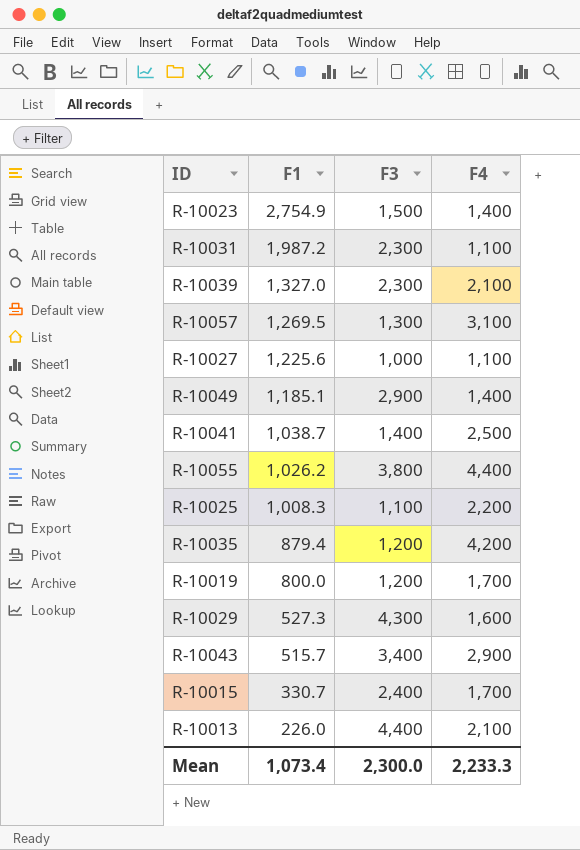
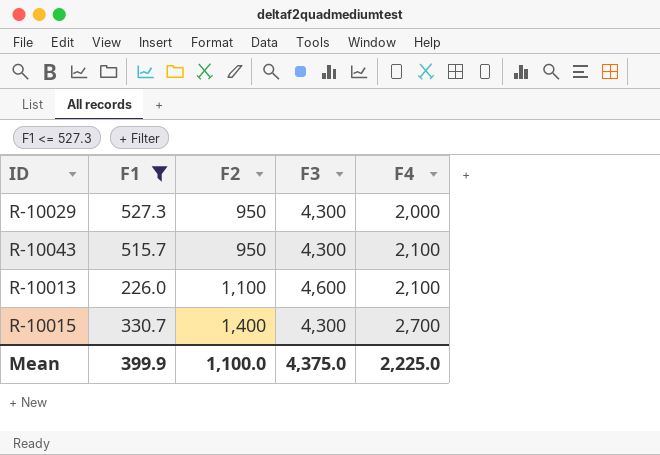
filter: none -> F1 <= 527.3
row order: F1 descending -> F2 ascending
column F2 | position: none -> 3
R-10029 | F4: 1,600 -> 2,000
R-10043 | F3: 3,400 -> 4,300
R-10043 | F4: 2,900 -> 2,100
R-10013 | F3: 4,400 -> 4,600
R-10015 | F3: 2,400 -> 4,300
R-10015 | F4: 1,700 -> 2,700
Mean | F1: 1,073.4 -> 399.9
Mean | F3: 2,300.0 -> 4,375.0
Mean | F4: 2,233.3 -> 2,225.0

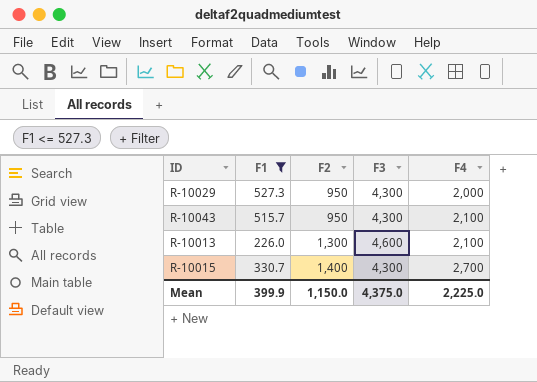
R-10013 | F2: 1,100 -> 1,300
Mean | F2: 1,100.0 -> 1,150.0

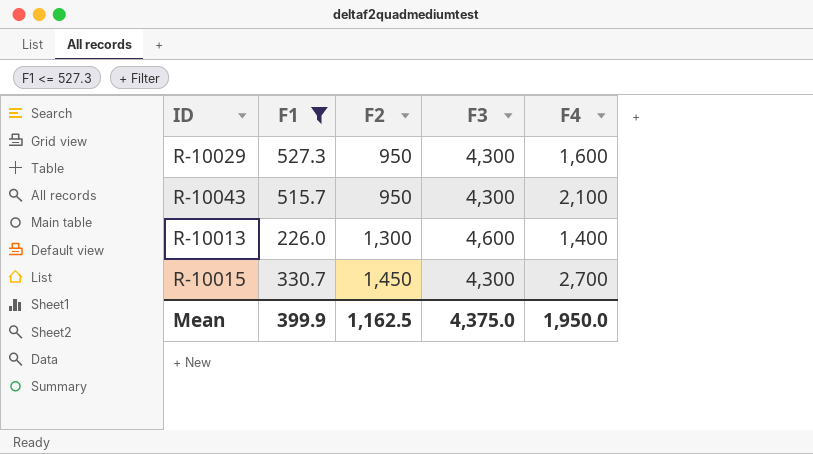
R-10029 | F4: 2,000 -> 1,600
R-10013 | F4: 2,100 -> 1,400
R-10015 | F2: 1,400 -> 1,450
Mean | F2: 1,150.0 -> 1,162.5
Mean | F4: 2,225.0 -> 1,950.0

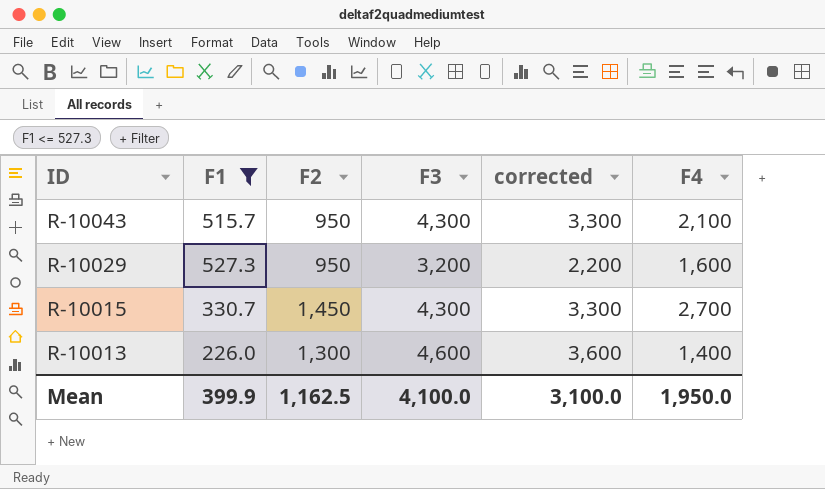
row order: F2 ascending -> ID descending
column corrected | formula: none -> [F3] - 1000
R-10029 | F3: 4,300 -> 3,200
Mean | F3: 4,375.0 -> 4,100.0

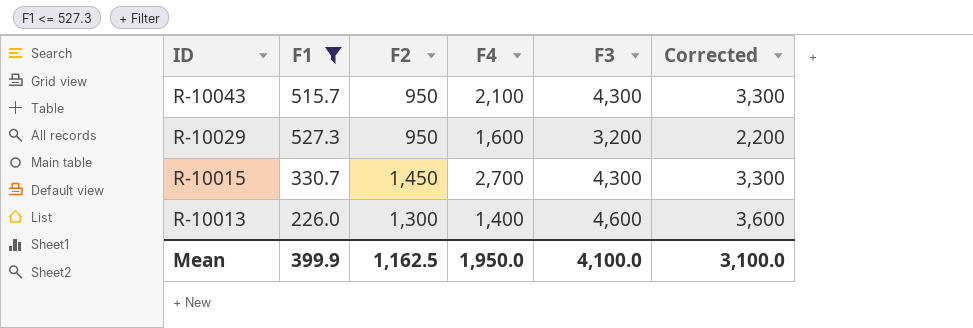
column F4 | position: 6 -> 4
column name: corrected -> Corrected

